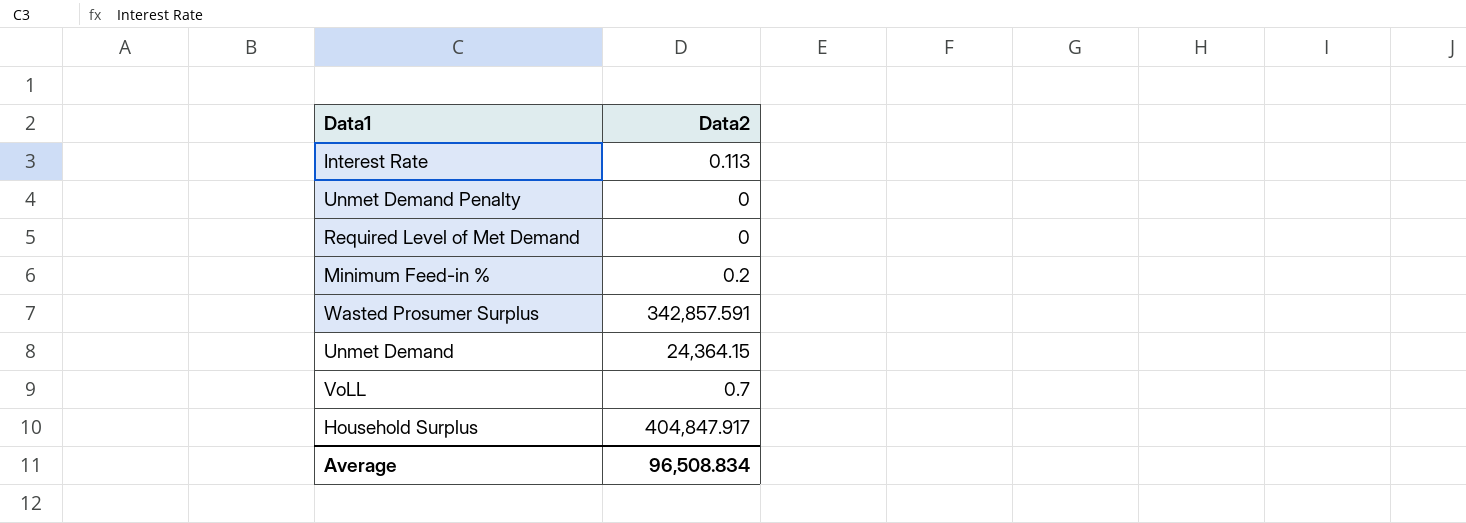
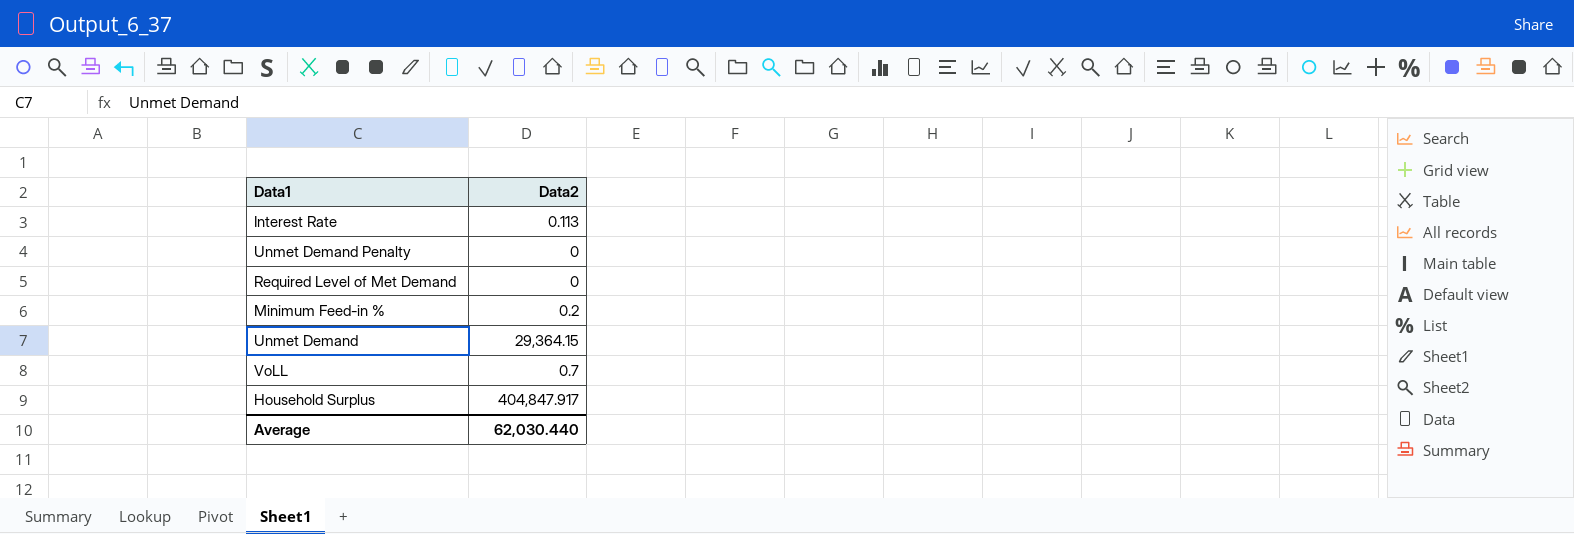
row Wasted Prosumer Surplus: 342,857.591 -> none
Unmet Demand | Data2: 24,364.15 -> 29,364.15
Average | Data2: 96,508.834 -> 62,030.440

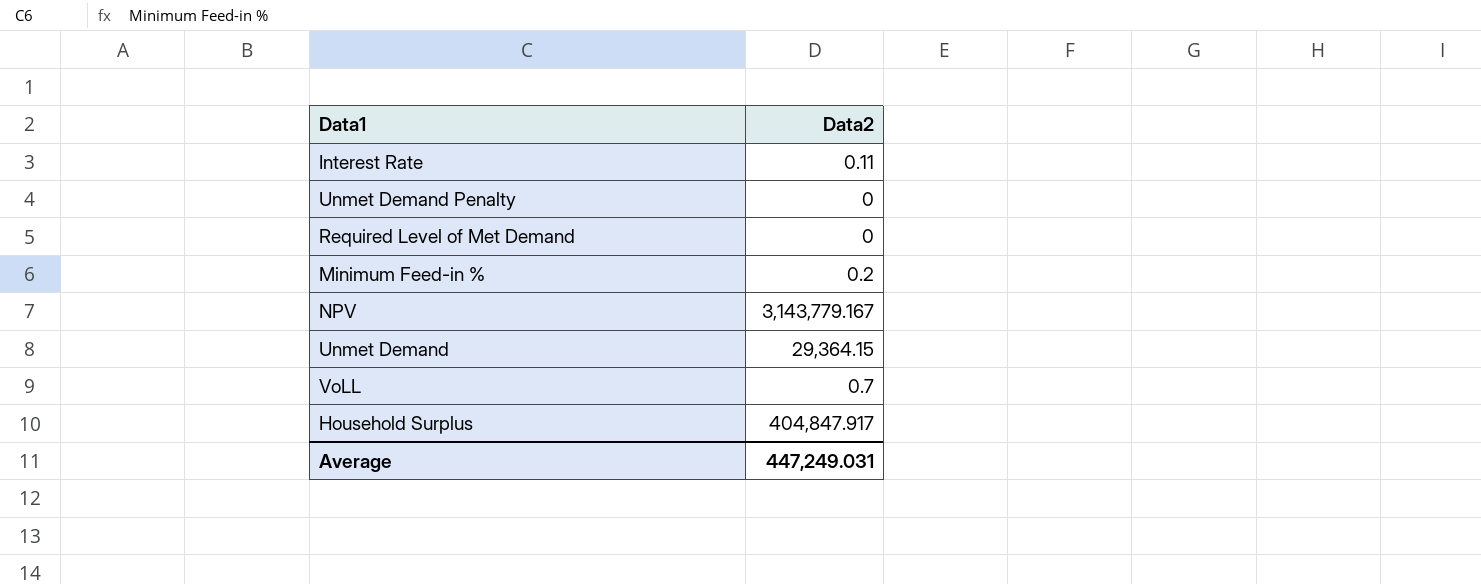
Interest Rate | Data2: 0.113 -> 0.11
row NPV: none -> 3,143,779.167
Average | Data2: 62,030.440 -> 447,249.031

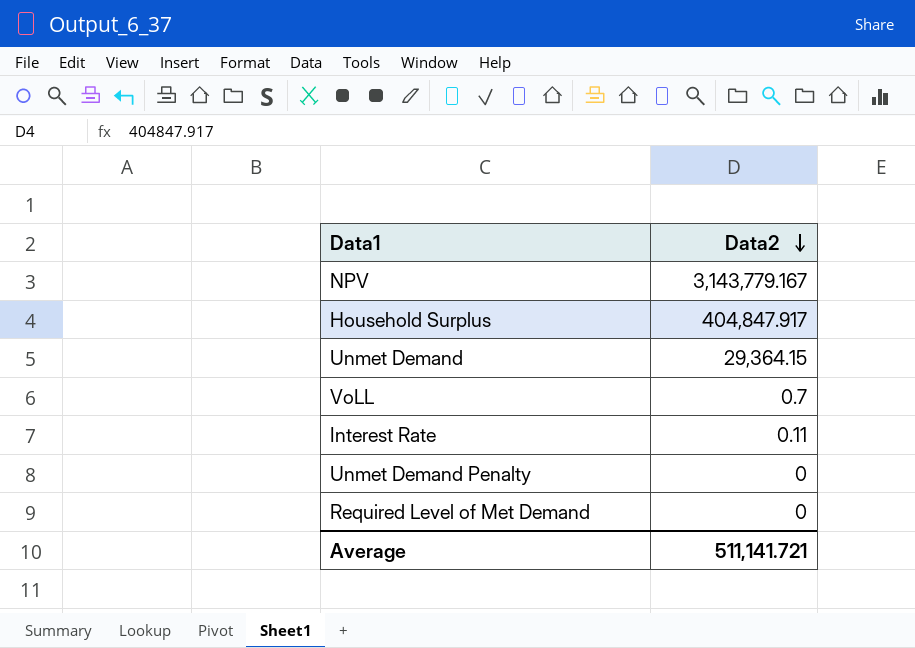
row order: none -> Data2 descending
row Minimum Feed-in %: 0.2 -> none
Average | Data2: 447,249.031 -> 511,141.721

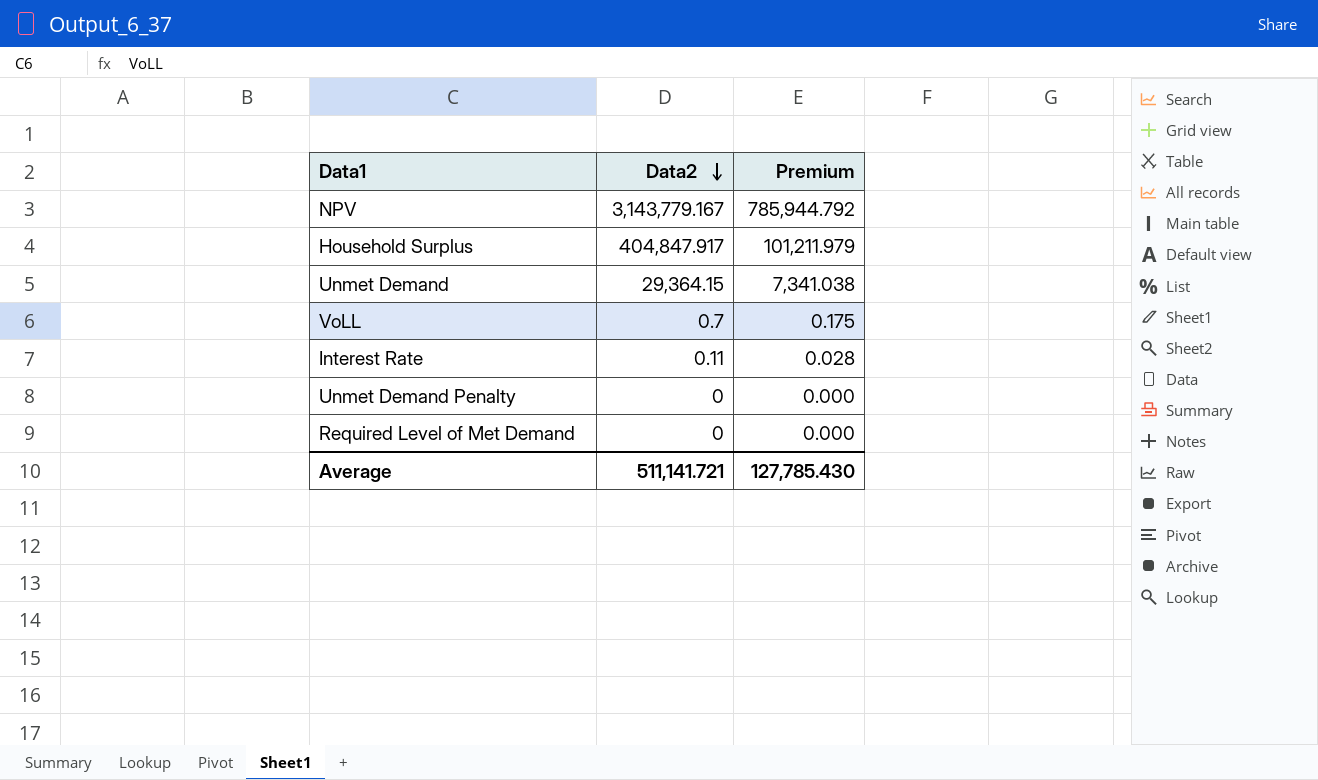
column Premium | formula: none -> [Data2] * 0.25

